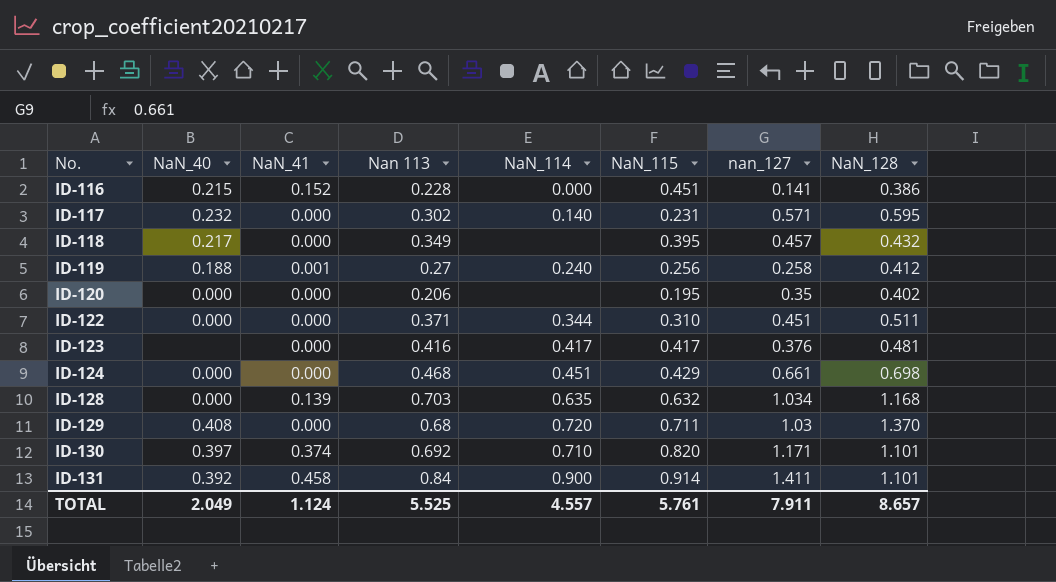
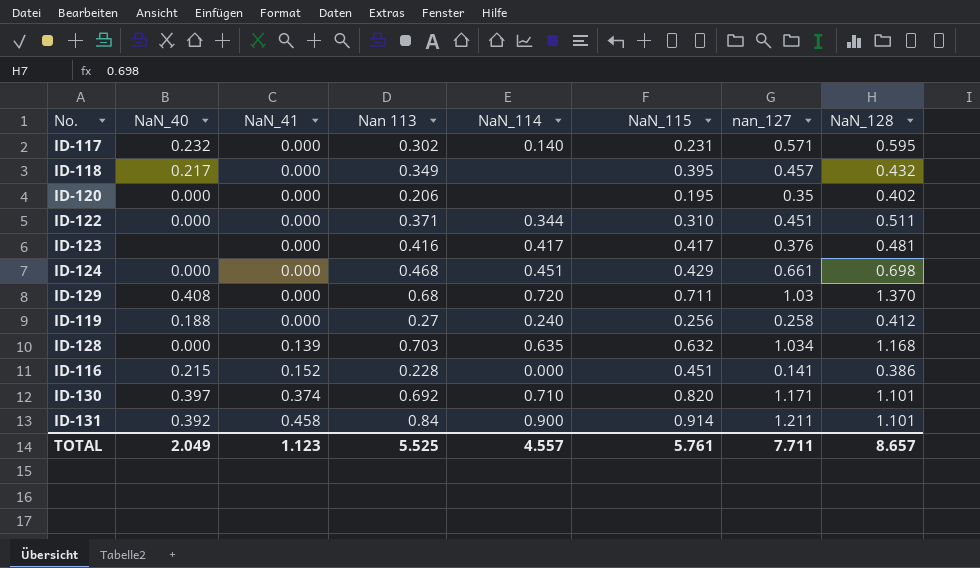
row order: No. ascending -> NaN_41 ascending
ID-119 | NaN_41: 0.001 -> 0.000
ID-131 | nan_127: 1.411 -> 1.211
TOTAL | NaN_41: 1.124 -> 1.123
TOTAL | nan_127: 7.911 -> 7.711

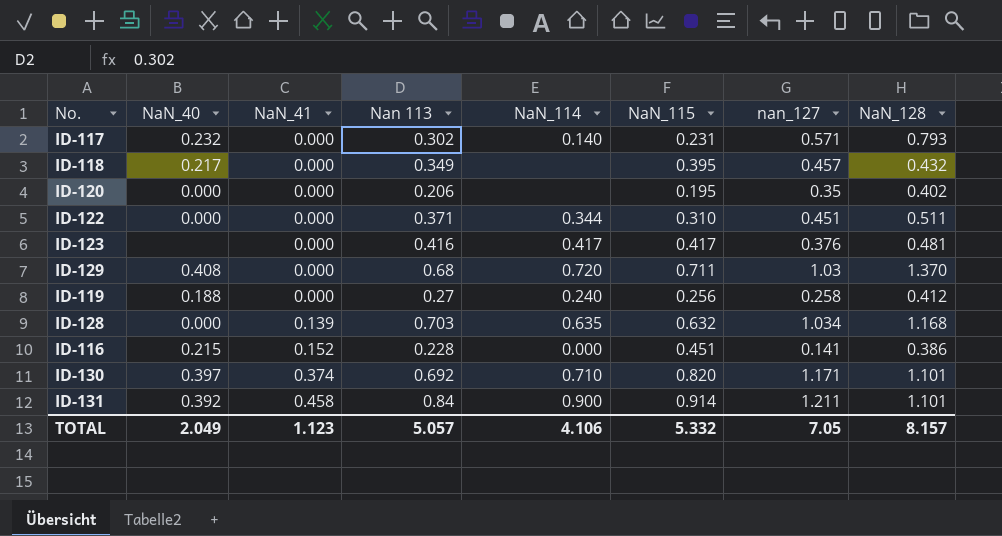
row ID-124: 0.000 | 0.000 | 0.468 | 0.451 | 0.429 | 0.661 | 0.698 -> none
ID-117 | NaN_128: 0.595 -> 0.793
TOTAL | Nan 113: 5.525 -> 5.057
TOTAL | NaN_114: 4.557 -> 4.106
TOTAL | NaN_115: 5.761 -> 5.332
TOTAL | nan_127: 7.711 -> 7.05
TOTAL | NaN_128: 8.657 -> 8.157

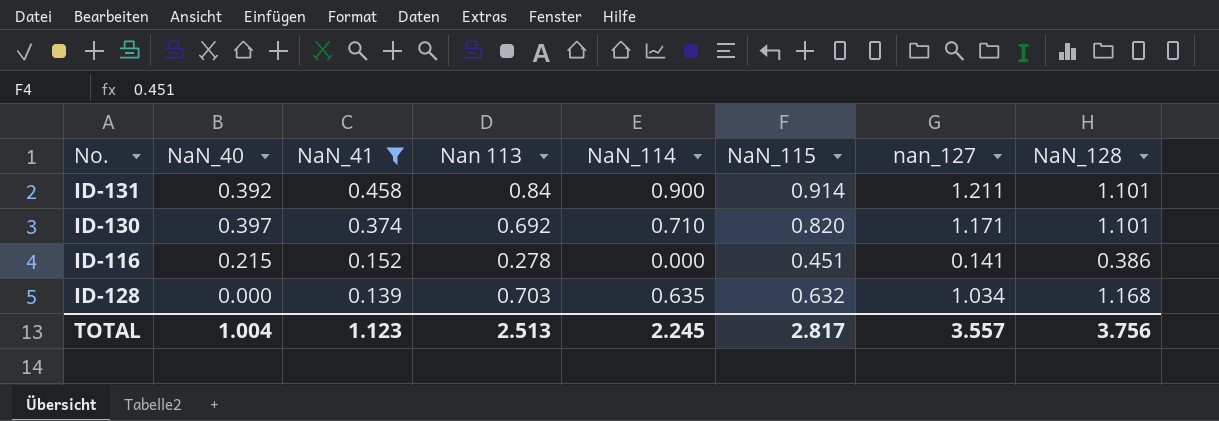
filter: none -> NaN_41 != 0.000
row order: NaN_41 ascending -> NaN_41 descending
ID-116 | Nan 113: 0.228 -> 0.278
TOTAL | NaN_40: 2.049 -> 1.004
TOTAL | Nan 113: 5.057 -> 2.513
TOTAL | NaN_114: 4.106 -> 2.245
TOTAL | NaN_115: 5.332 -> 2.817
TOTAL | nan_127: 7.05 -> 3.557
TOTAL | NaN_128: 8.157 -> 3.756

